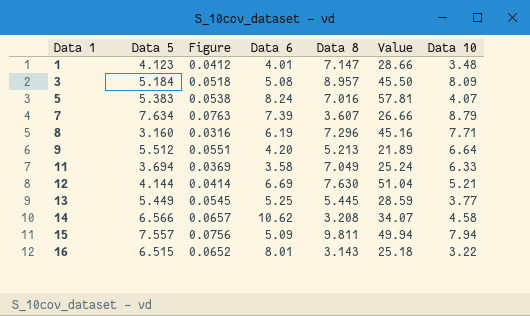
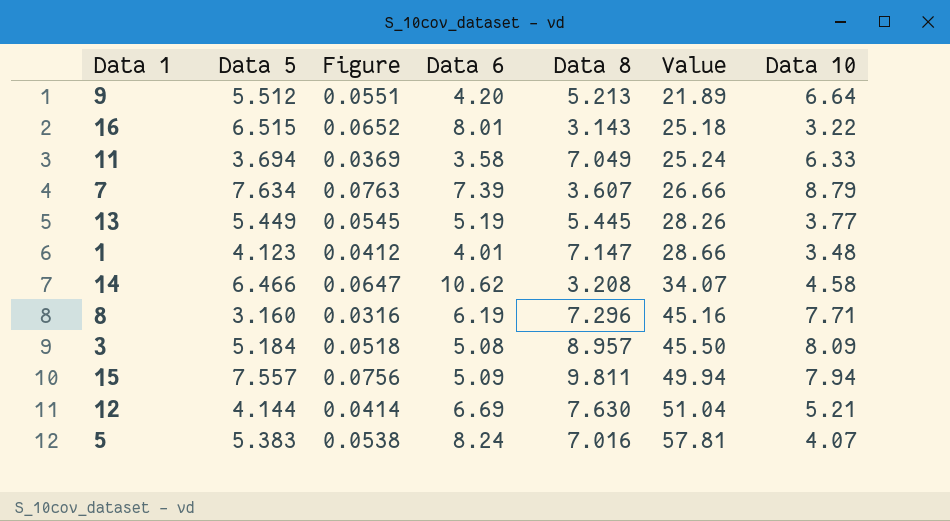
row order: Data 1 ascending -> Value ascending
13 | Data 6: 5.25 -> 5.19
13 | Value: 28.59 -> 28.26
14 | Data 5: 6.566 -> 6.466
14 | Figure: 0.0657 -> 0.0647

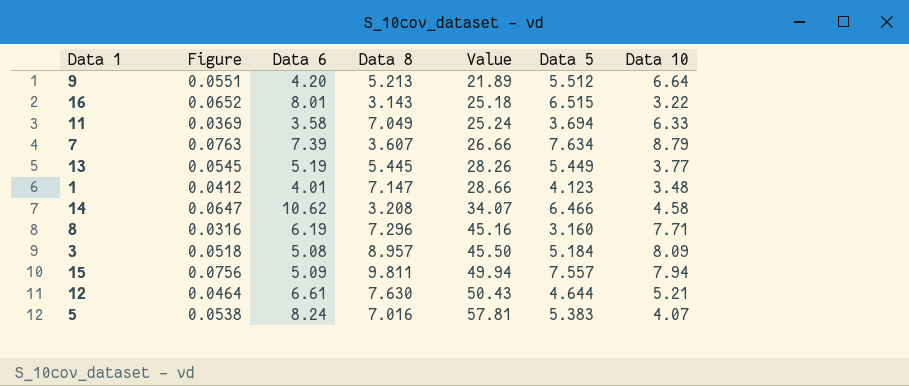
column Data 5 | position: 2 -> 6
12 | Figure: 0.0414 -> 0.0464
12 | Data 6: 6.69 -> 6.61
12 | Value: 51.04 -> 50.43
12 | Data 5: 4.144 -> 4.644

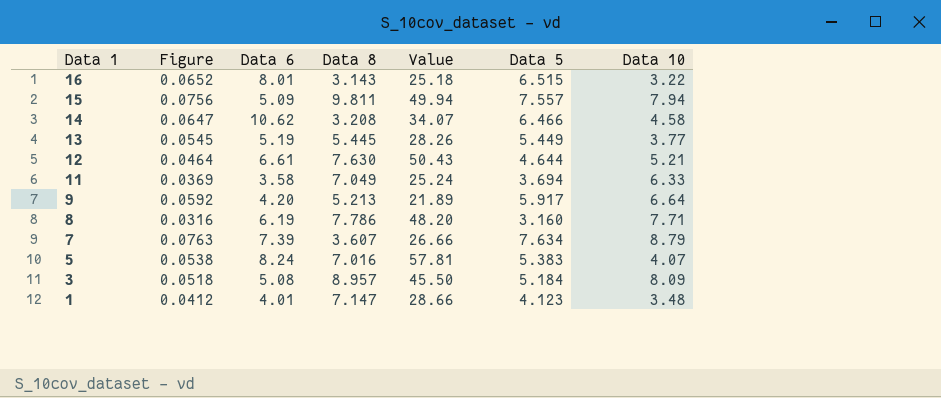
row order: Value ascending -> Data 1 descending
9 | Figure: 0.0551 -> 0.0592
9 | Data 5: 5.512 -> 5.917
8 | Data 8: 7.296 -> 7.786
8 | Value: 45.16 -> 48.20

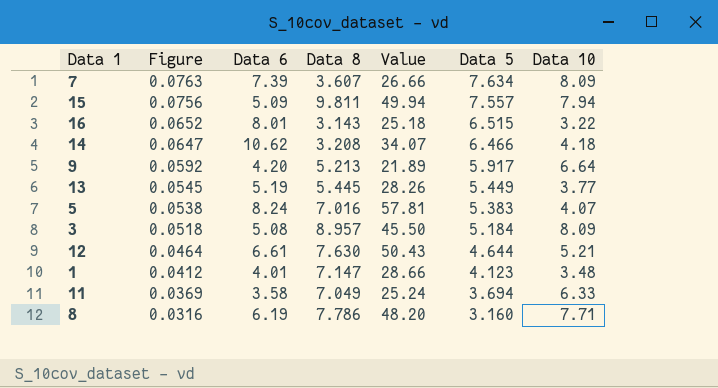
row order: Data 1 descending -> Figure descending
7 | Data 10: 8.79 -> 8.09
14 | Data 10: 4.58 -> 4.18

